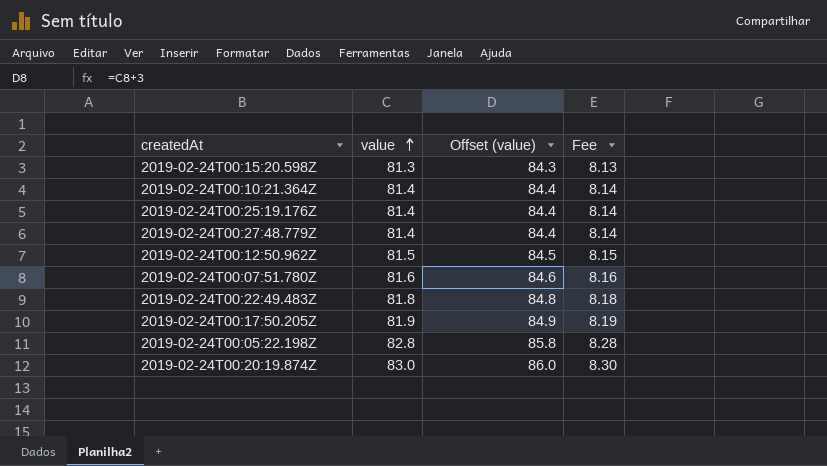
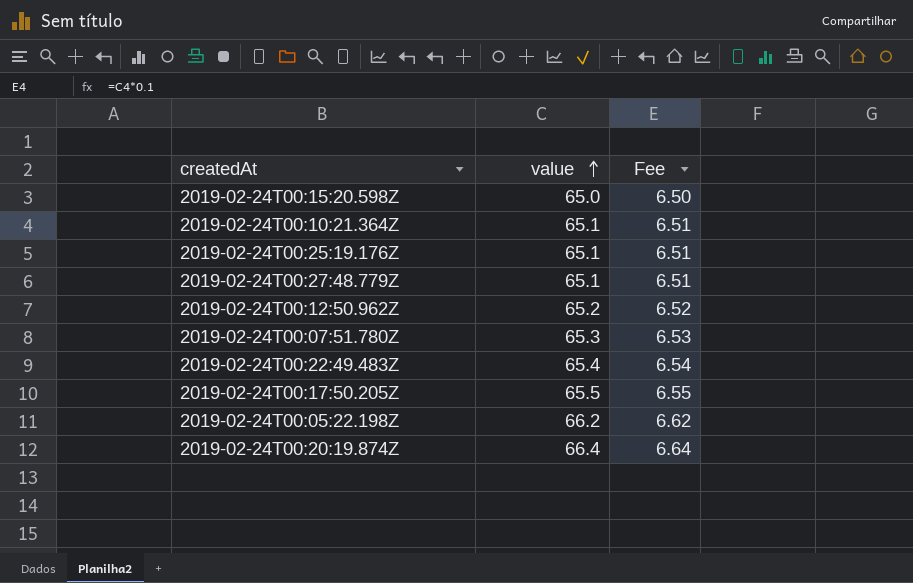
column Offset (value) | formula: [value] + 3 -> none
2019-02-24T00:15:20.598Z | value: 81.3 -> 65.0
2019-02-24T00:15:20.598Z | Fee: 8.13 -> 6.50
2019-02-24T00:10:21.364Z | value: 81.4 -> 65.1
2019-02-24T00:10:21.364Z | Fee: 8.14 -> 6.51
2019-02-24T00:25:19.176Z | value: 81.4 -> 65.1
2019-02-24T00:25:19.176Z | Fee: 8.14 -> 6.51
2019-02-24T00:27:48.779Z | value: 81.4 -> 65.1
2019-02-24T00:27:48.779Z | Fee: 8.14 -> 6.51
2019-02-24T00:12:50.962Z | value: 81.5 -> 65.2
2019-02-24T00:12:50.962Z | Fee: 8.15 -> 6.52
2019-02-24T00:07:51.780Z | value: 81.6 -> 65.3
2019-02-24T00:07:51.780Z | Fee: 8.16 -> 6.53
2019-02-24T00:22:49.483Z | value: 81.8 -> 65.4
2019-02-24T00:22:49.483Z | Fee: 8.18 -> 6.54
2019-02-24T00:17:50.205Z | value: 81.9 -> 65.5
2019-02-24T00:17:50.205Z | Fee: 8.19 -> 6.55
2019-02-24T00:05:22.198Z | value: 82.8 -> 66.2
2019-02-24T00:05:22.198Z | Fee: 8.28 -> 6.62
2019-02-24T00:20:19.874Z | value: 83.0 -> 66.4
2019-02-24T00:20:19.874Z | Fee: 8.30 -> 6.64

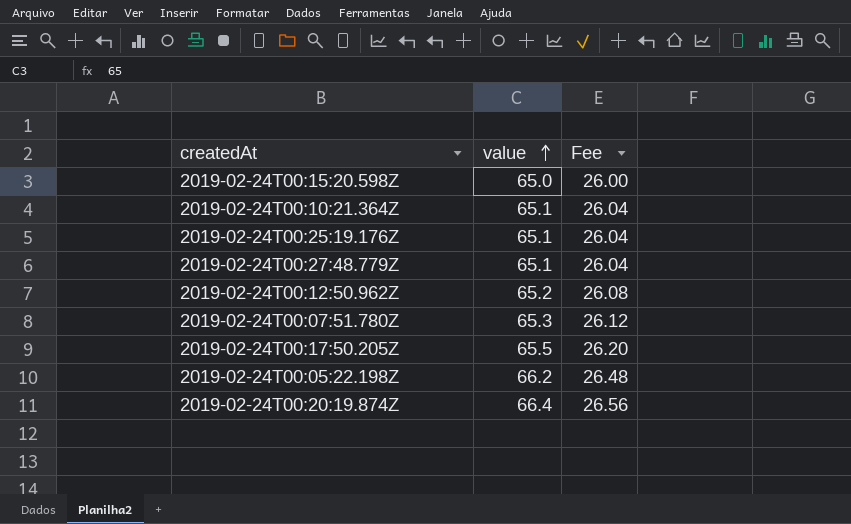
column Fee | formula: [value] * 0.1 -> [value] * 0.4
row 2019-02-24T00:22:49.483Z: 65.4 | 6.54 -> none

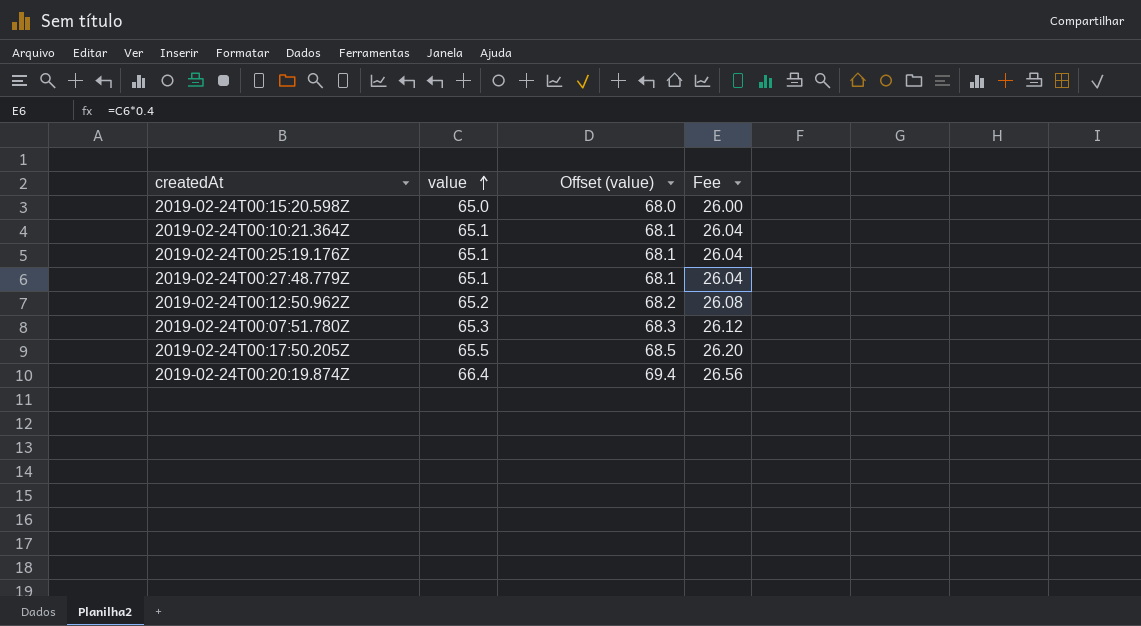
column Offset (value) | formula: none -> [value] + 3
row 2019-02-24T00:05:22.198Z: 66.2 | 26.48 -> none

